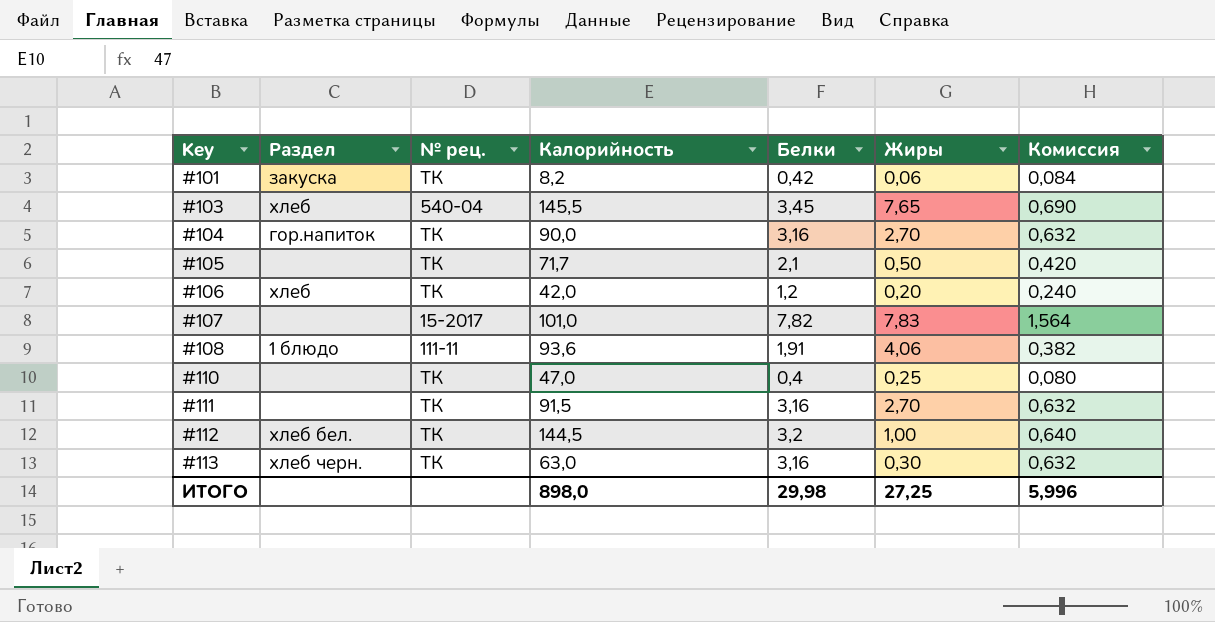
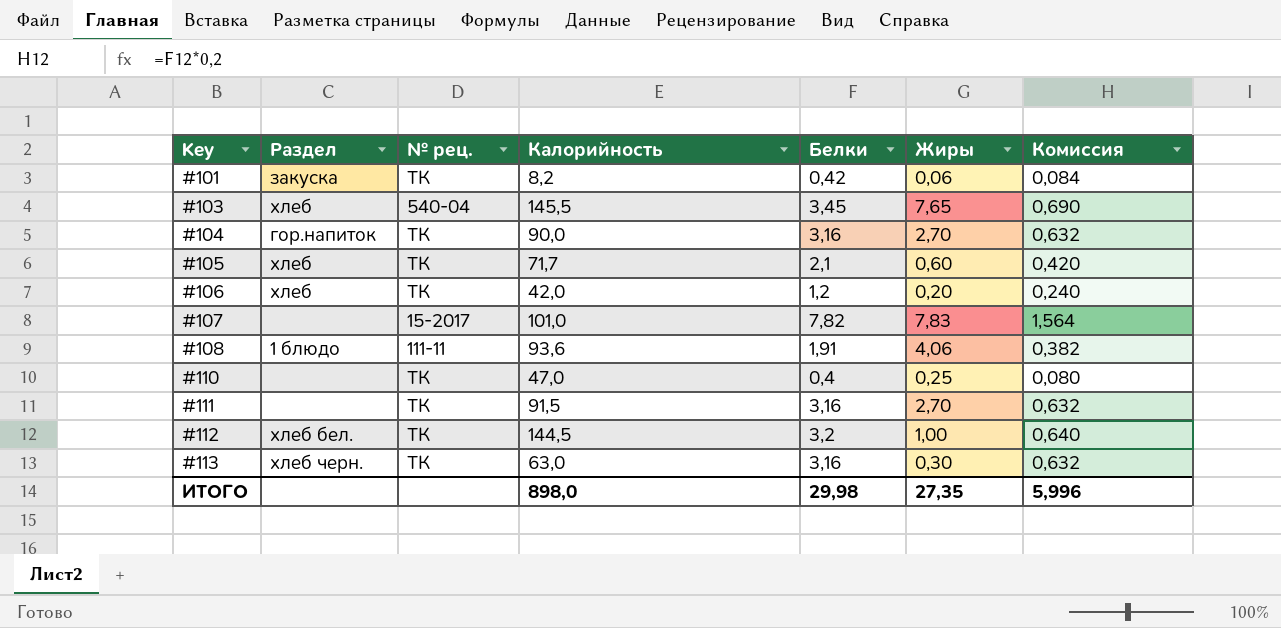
#105 | Раздел: none -> хлеб
#105 | Жиры: 0,50 -> 0,60
ИТОГО | Жиры: 27,25 -> 27,35

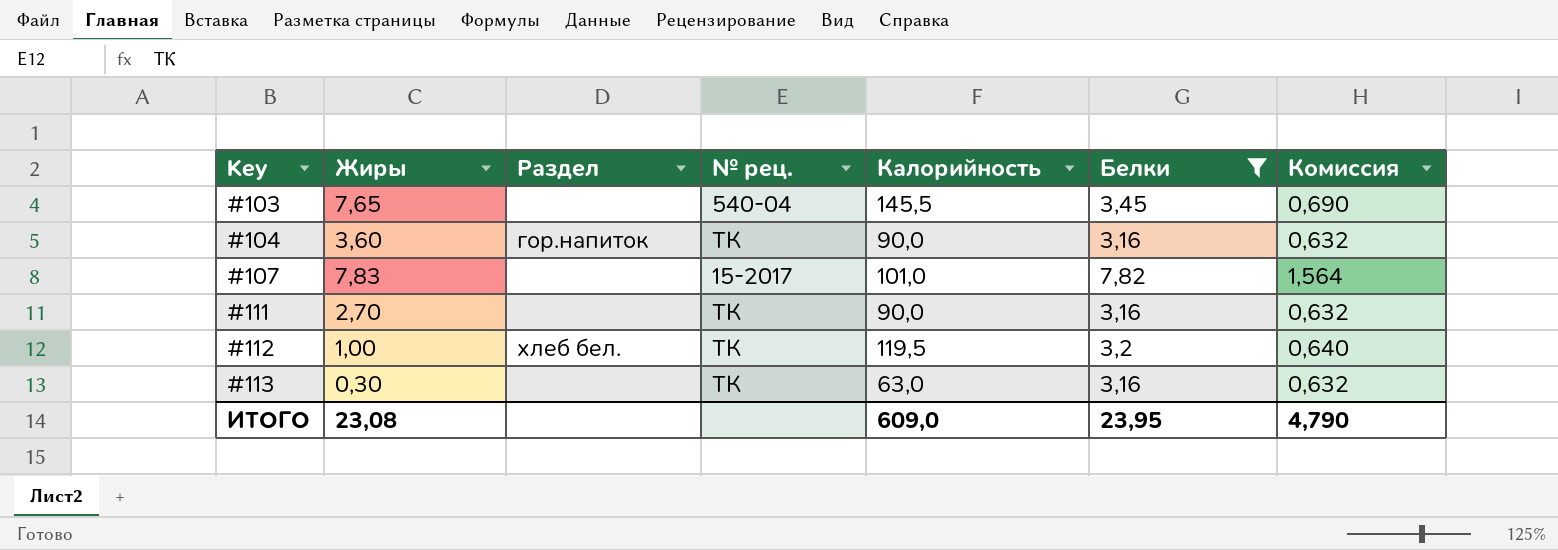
filter: none -> Белки >= 3,16
column Жиры | position: 6 -> 2
#103 | Раздел: хлеб -> none
#104 | Жиры: 2,70 -> 3,60
#111 | Калорийность: 91,5 -> 90,0
#112 | Калорийность: 144,5 -> 119,5
#113 | Раздел: хлеб черн. -> none
ИТОГО | Жиры: 27,35 -> 23,08
ИТОГО | Калорийность: 898,0 -> 609,0
ИТОГО | Белки: 29,98 -> 23,95
ИТОГО | Комиссия: 5,996 -> 4,790

